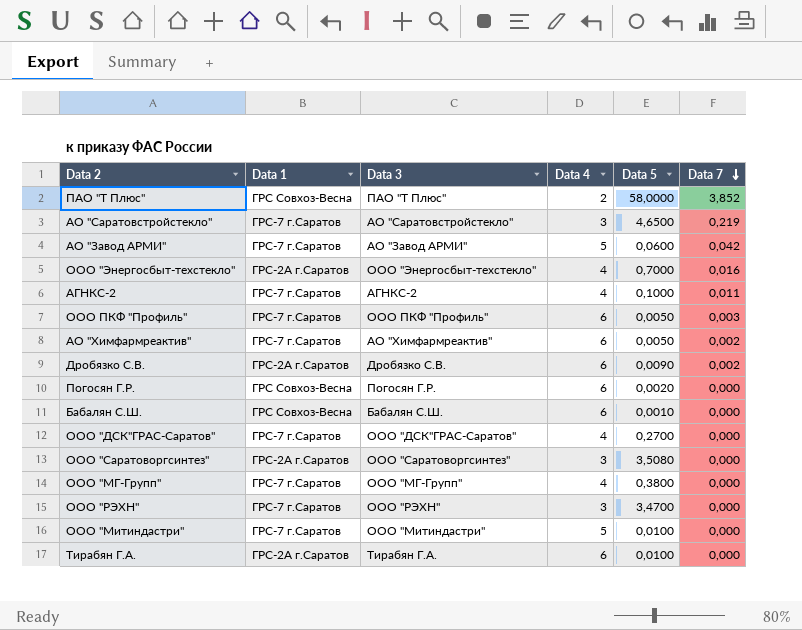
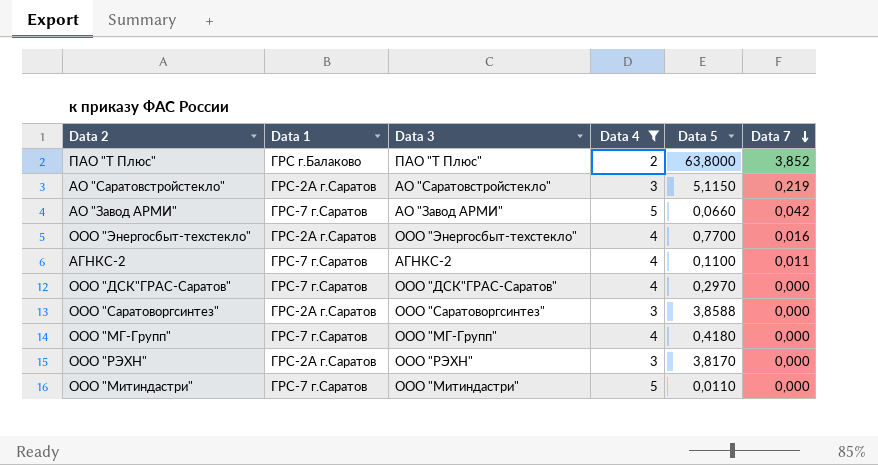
filter: none -> Data 4 != 6
ПАО "Т Плюс" | Data 1: ГРС Совхоз-Весна -> ГРС г.Балаково
ПАО "Т Плюс" | Data 5: 58,0000 -> 63,8000
АО "Саратовстройстекло" | Data 1: ГРС-7 г.Саратов -> ГРС-2А г.Саратов
АО "Саратовстройстекло" | Data 5: 4,6500 -> 5,1150
АО "Завод АРМИ" | Data 5: 0,0600 -> 0,0660
ООО "Энергосбыт-техстекло" | Data 5: 0,7000 -> 0,7700
АГНКС-2 | Data 5: 0,1000 -> 0,1100
ООО "ДСК"ГРАС-Саратов" | Data 5: 0,2700 -> 0,2970
ООО "Саратоворгсинтез" | Data 5: 3,5080 -> 3,8588
ООО "МГ-Групп" | Data 5: 0,3800 -> 0,4180
ООО "РЭХН" | Data 1: ГРС-7 г.Саратов -> ГРС-2А г.Саратов
ООО "РЭХН" | Data 5: 3,4700 -> 3,8170
ООО "Митиндастри" | Data 5: 0,0100 -> 0,0110

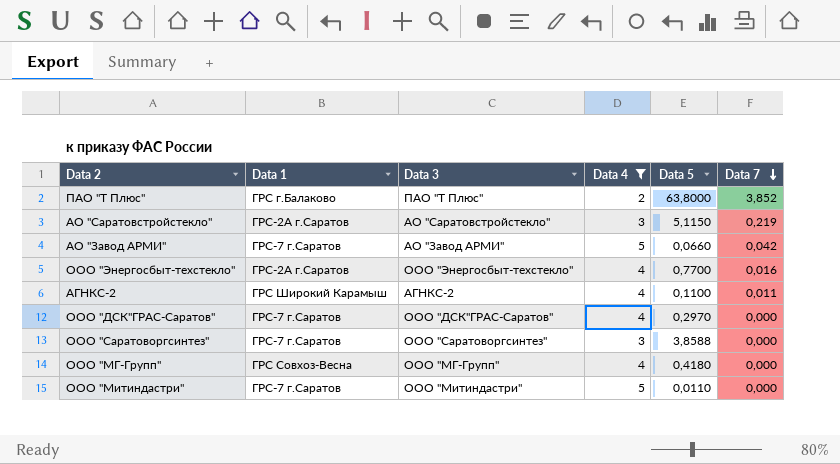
row ООО "РЭХН": ГРС-2А г.Саратов | ООО "РЭХН" | 3 | 3,8170 | 0,000 -> none
АГНКС-2 | Data 1: ГРС-7 г.Саратов -> ГРС Широкий Карамыш
ООО "Саратоворгсинтез" | Data 1: ГРС-2А г.Саратов -> ГРС-7 г.Саратов
ООО "МГ-Групп" | Data 1: ГРС-7 г.Саратов -> ГРС Совхоз-Весна

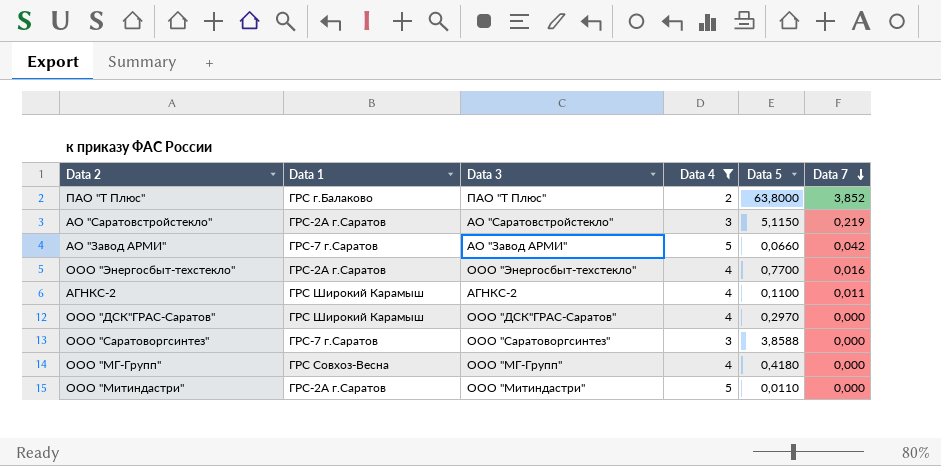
ООО "ДСК"ГРАС-Саратов" | Data 1: ГРС-7 г.Саратов -> ГРС Широкий Карамыш
ООО "Митиндастри" | Data 1: ГРС-7 г.Саратов -> ГРС-2А г.Саратов

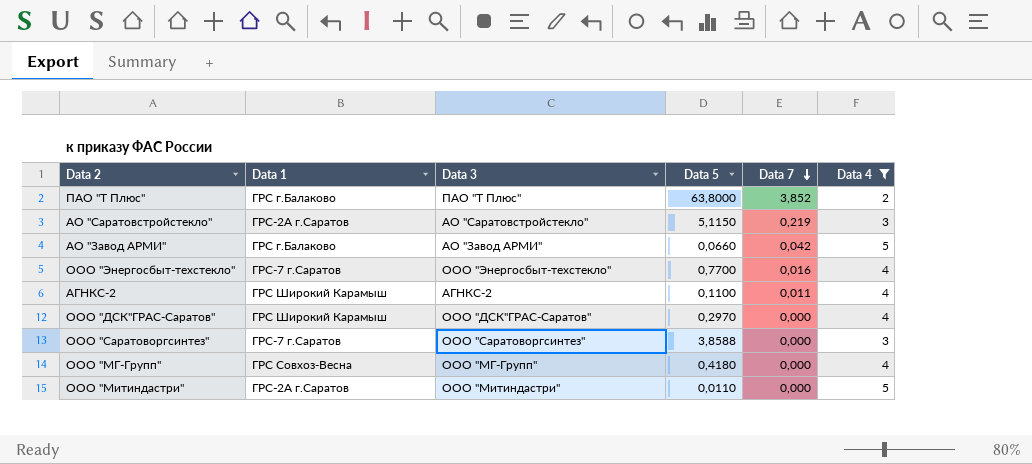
column Data 4 | position: 4 -> 6
АО "Завод АРМИ" | Data 1: ГРС-7 г.Саратов -> ГРС г.Балаково
ООО "Энергосбыт-техстекло" | Data 1: ГРС-2А г.Саратов -> ГРС-7 г.Саратов

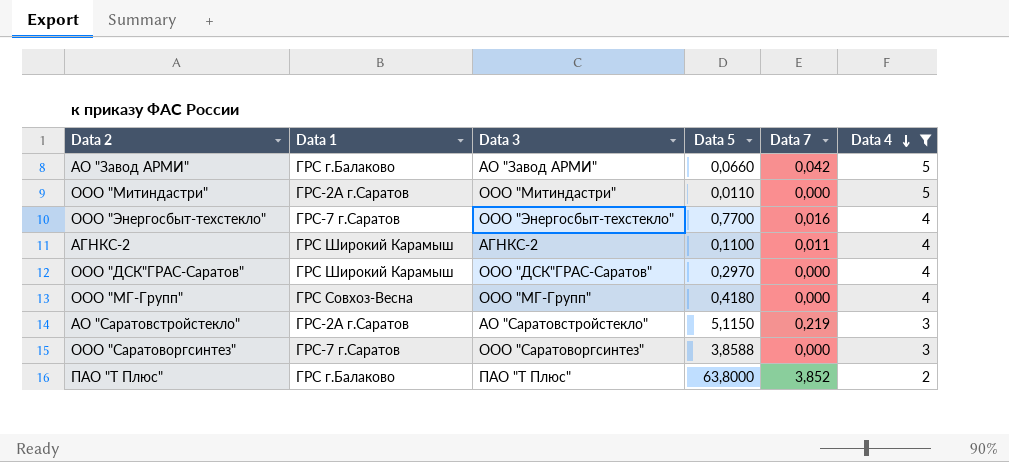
row order: Data 7 descending -> Data 4 descending

